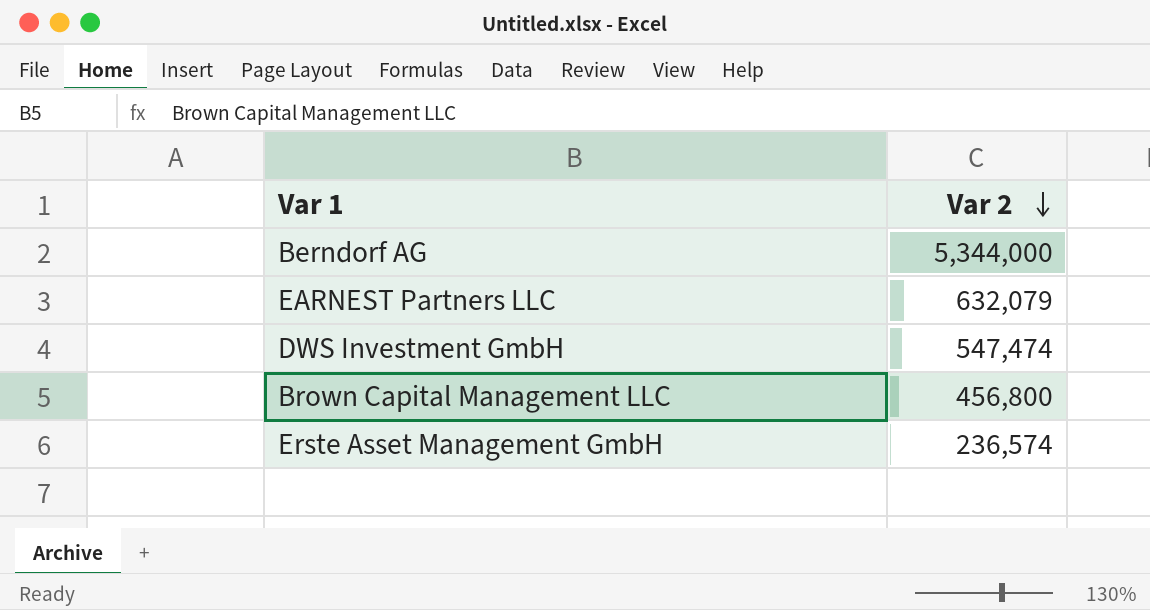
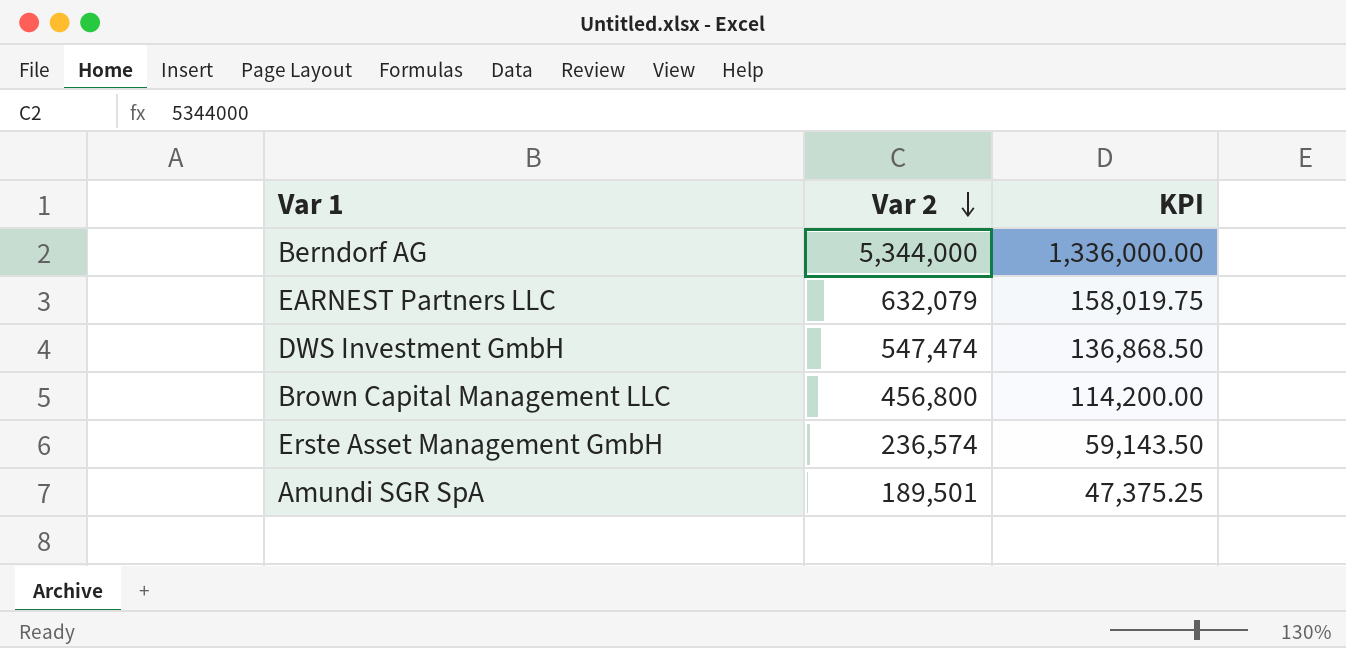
column KPI | formula: none -> [Var 2] * 0.25
row Amundi SGR SpA: none -> 189,501 | 47,375.25

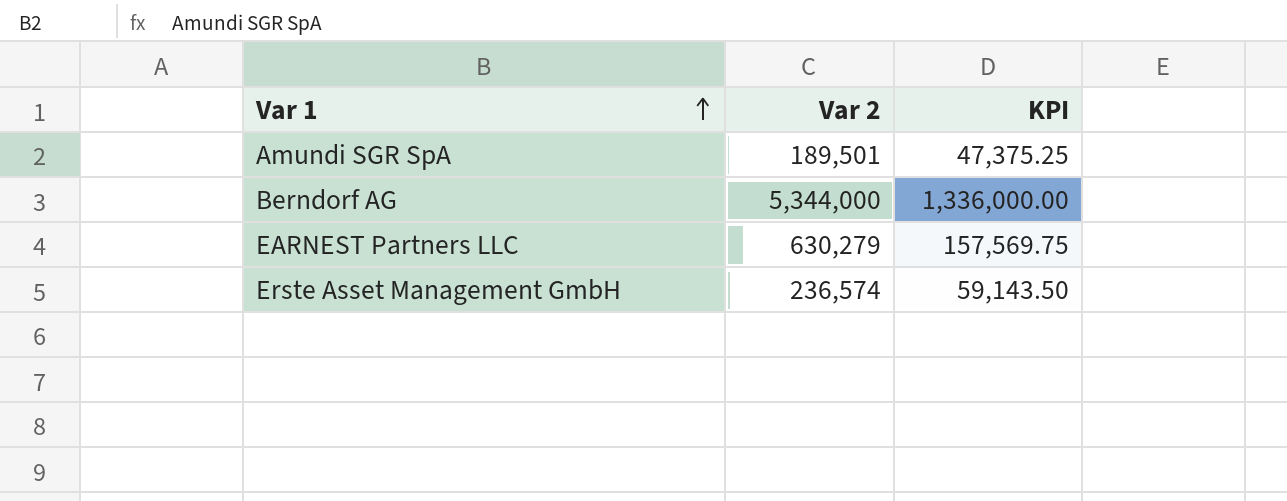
row order: Var 2 descending -> Var 1 ascending
row DWS Investment GmbH: 547,474 | 136,868.50 -> none
row Brown Capital Management LLC: 456,800 | 114,200.00 -> none
EARNEST Partners LLC | Var 2: 632,079 -> 630,279
EARNEST Partners LLC | KPI: 158,019.75 -> 157,569.75

